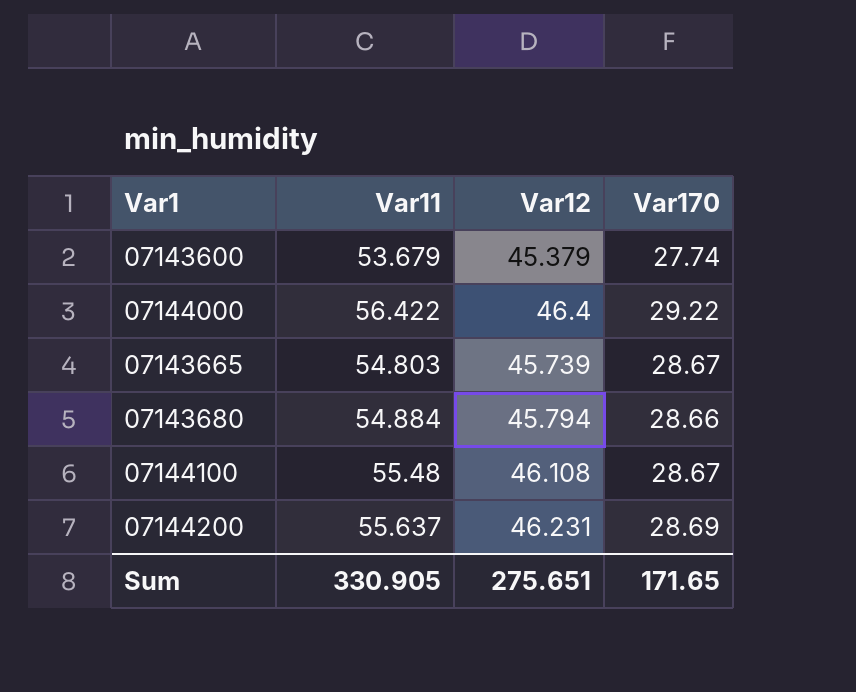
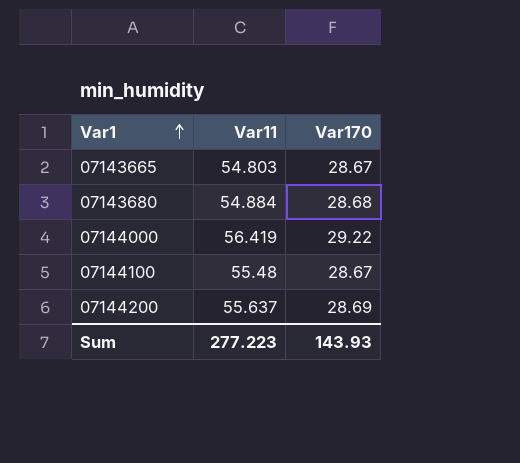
row order: none -> Var1 ascending
column Var12 | position: 3 -> none
row 07143600: 53.679 | 45.379 | 27.74 -> none
07143680 | Var170: 28.66 -> 28.68
07144000 | Var11: 56.422 -> 56.419
Sum | Var11: 330.905 -> 277.223
Sum | Var170: 171.65 -> 143.93

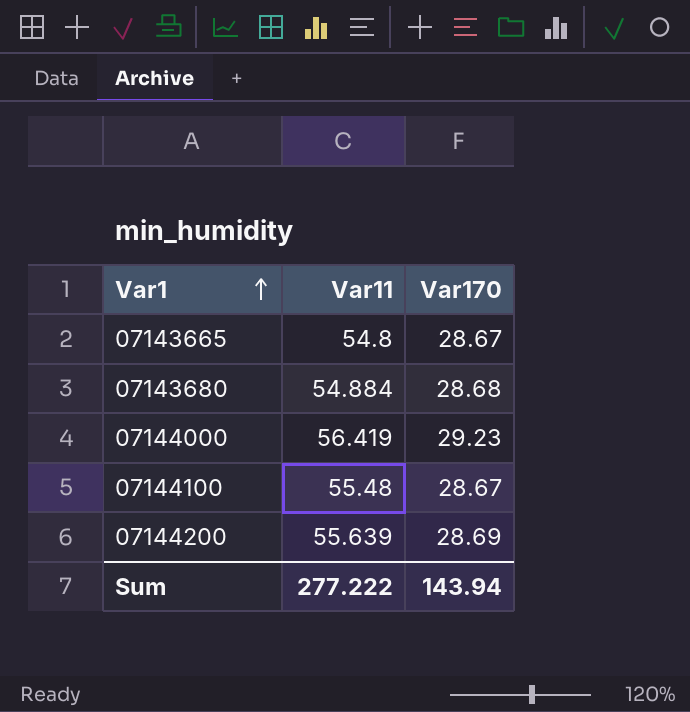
07143665 | Var11: 54.803 -> 54.8
07144000 | Var170: 29.22 -> 29.23
07144200 | Var11: 55.637 -> 55.639
Sum | Var11: 277.223 -> 277.222
Sum | Var170: 143.93 -> 143.94

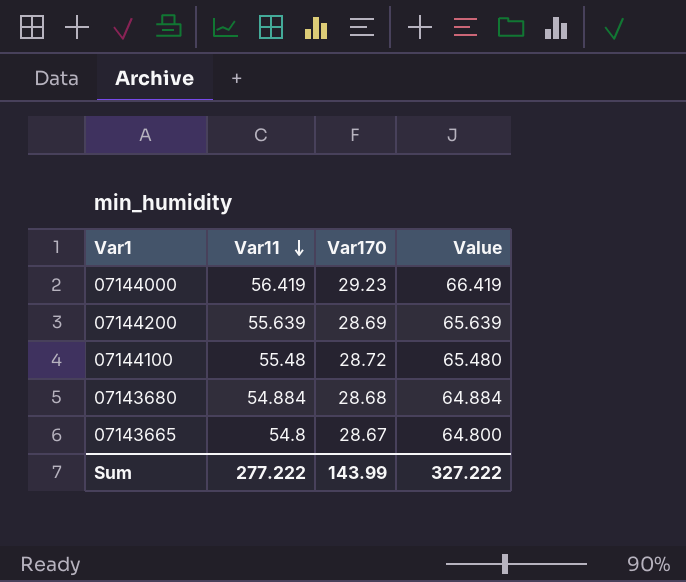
row order: Var1 ascending -> Var11 descending
column Value | formula: none -> [Var11] + 10
07144100 | Var170: 28.67 -> 28.72
Sum | Var170: 143.94 -> 143.99

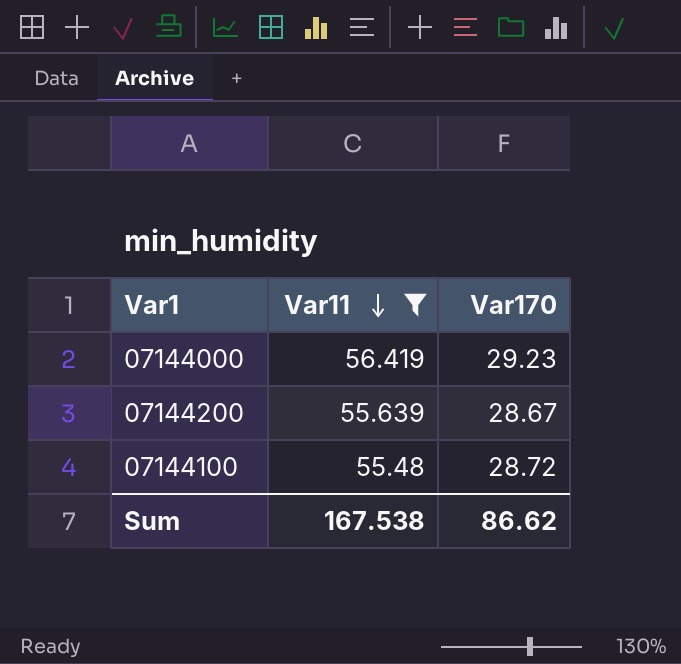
filter: none -> Var11 >= 55.48
column Value | formula: [Var11] + 10 -> none
07144200 | Var170: 28.69 -> 28.67
Sum | Var11: 277.222 -> 167.538
Sum | Var170: 143.99 -> 86.62

